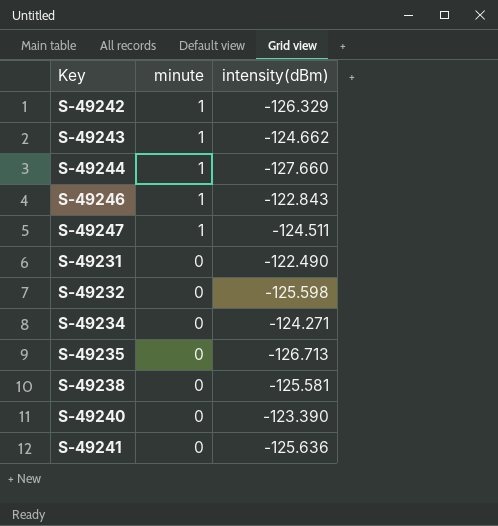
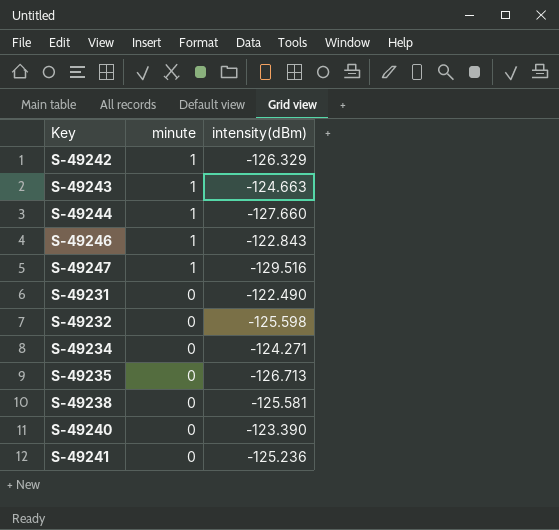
S-49243 | intensity(dBm): -124.662 -> -124.663
S-49247 | intensity(dBm): -124.511 -> -129.516
S-49241 | intensity(dBm): -125.636 -> -125.236

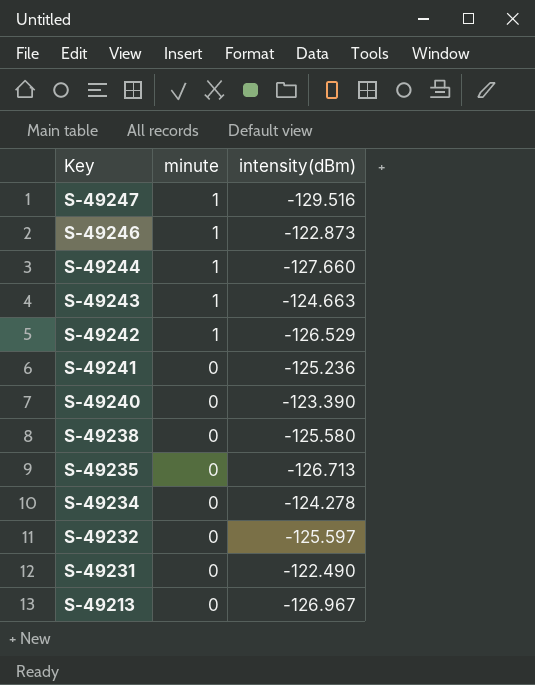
row order: minute descending -> Key descending
S-49246 | intensity(dBm): -122.843 -> -122.873
S-49242 | intensity(dBm): -126.329 -> -126.529
S-49238 | intensity(dBm): -125.581 -> -125.580
S-49234 | intensity(dBm): -124.271 -> -124.278
S-49232 | intensity(dBm): -125.598 -> -125.597
row S-49213: none -> 0 | -126.967

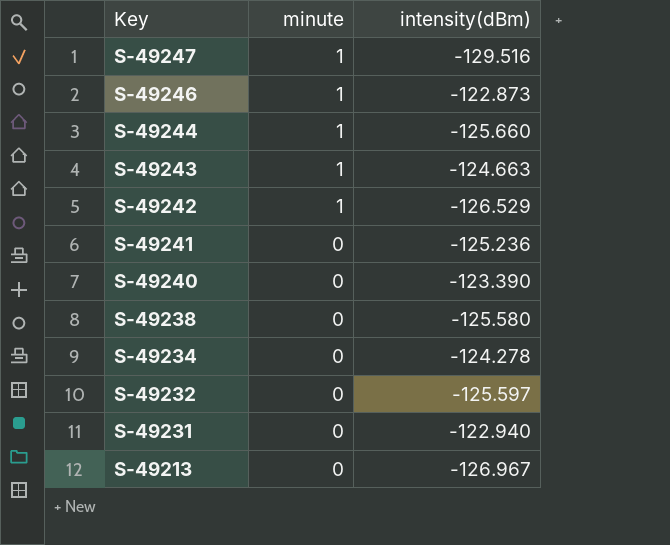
row S-49235: 0 | -126.713 -> none
S-49244 | intensity(dBm): -127.660 -> -125.660
S-49231 | intensity(dBm): -122.490 -> -122.940

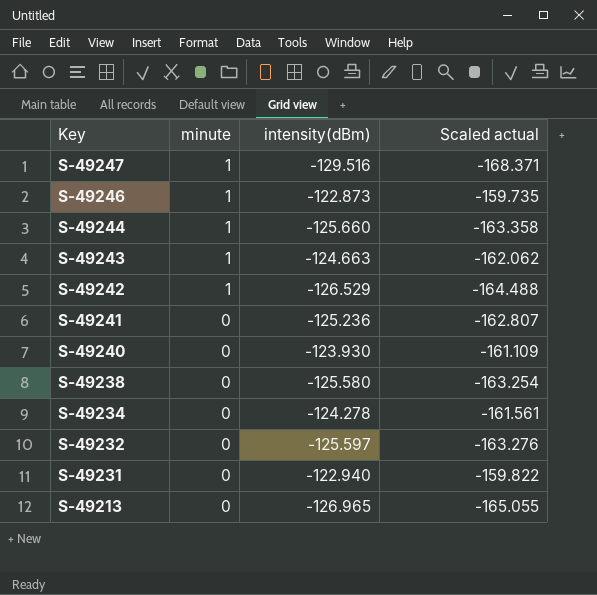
column Scaled actual | formula: none -> [intensity(dBm)] * 1.3
S-49240 | intensity(dBm): -123.390 -> -123.930
S-49213 | intensity(dBm): -126.967 -> -126.965

